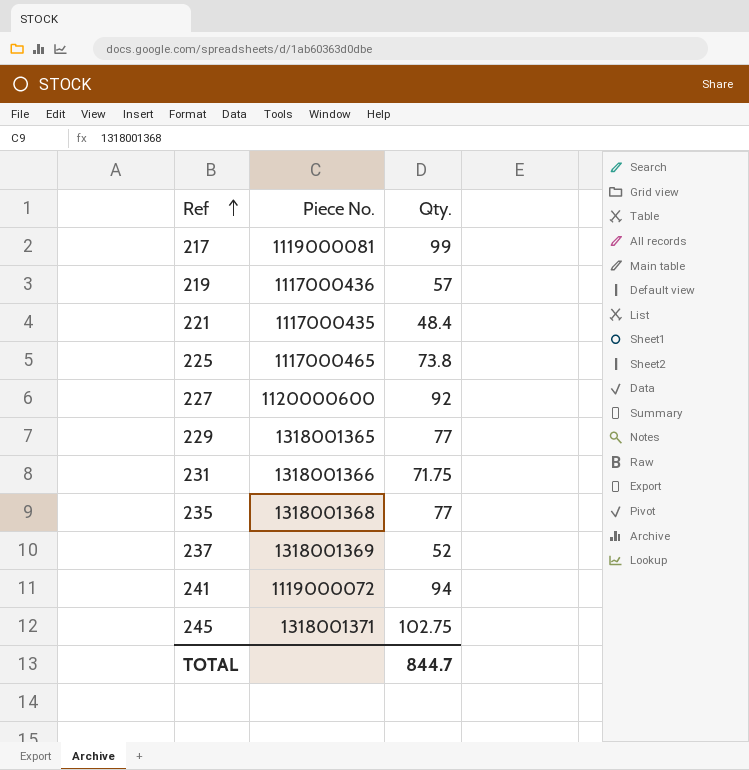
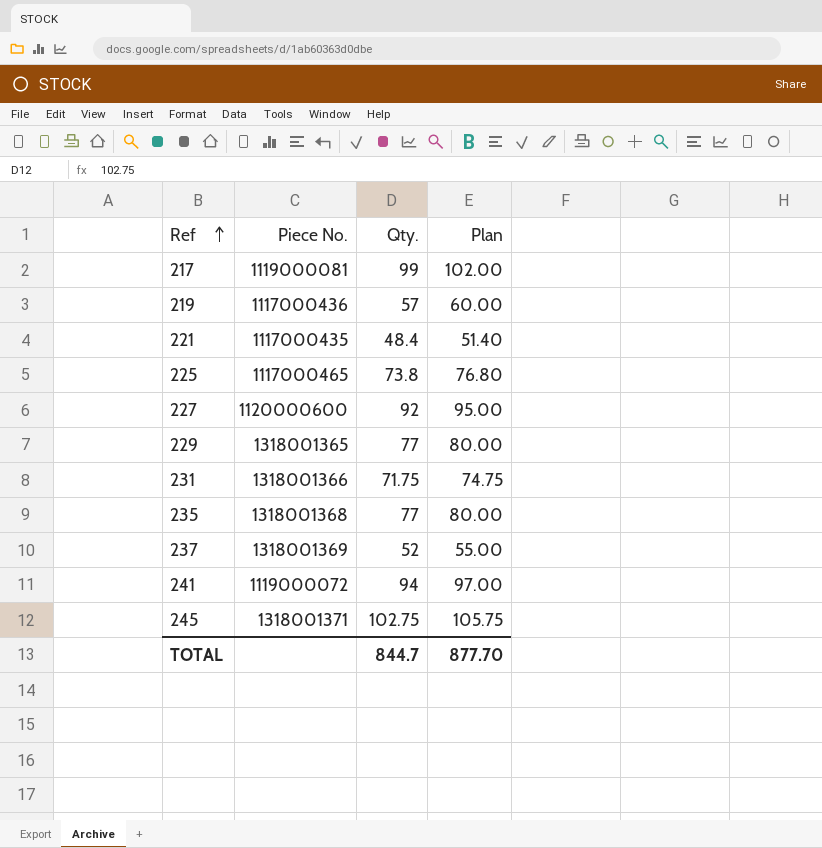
column Plan | formula: none -> [Qty.] + 3

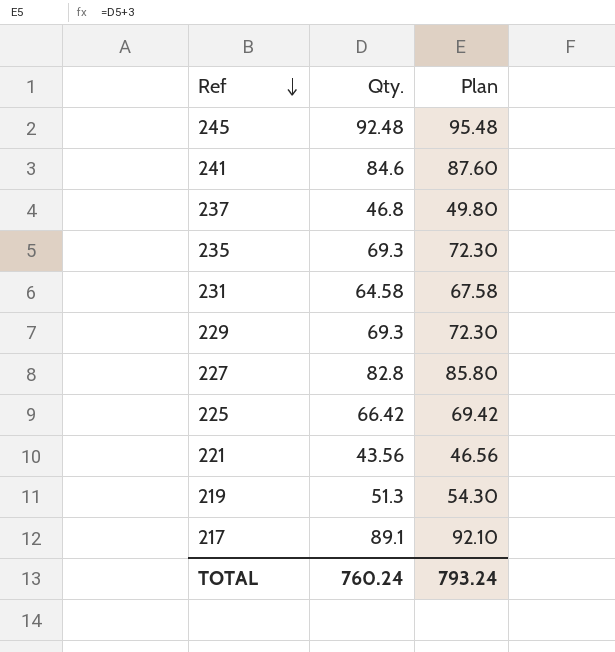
row order: Ref ascending -> Ref descending
column Piece No. | position: 2 -> none
245 | Qty.: 102.75 -> 92.48
245 | Plan: 105.75 -> 95.48
241 | Qty.: 94 -> 84.6
241 | Plan: 97.00 -> 87.60
237 | Qty.: 52 -> 46.8
237 | Plan: 55.00 -> 49.80
235 | Qty.: 77 -> 69.3
235 | Plan: 80.00 -> 72.30
231 | Qty.: 71.75 -> 64.58
231 | Plan: 74.75 -> 67.58
229 | Qty.: 77 -> 69.3
229 | Plan: 80.00 -> 72.30
227 | Qty.: 92 -> 82.8
227 | Plan: 95.00 -> 85.80
225 | Qty.: 73.8 -> 66.42
225 | Plan: 76.80 -> 69.42
221 | Qty.: 48.4 -> 43.56
221 | Plan: 51.40 -> 46.56
219 | Qty.: 57 -> 51.3
219 | Plan: 60.00 -> 54.30
217 | Qty.: 99 -> 89.1
217 | Plan: 102.00 -> 92.10
TOTAL | Qty.: 844.7 -> 760.24
TOTAL | Plan: 877.70 -> 793.24

